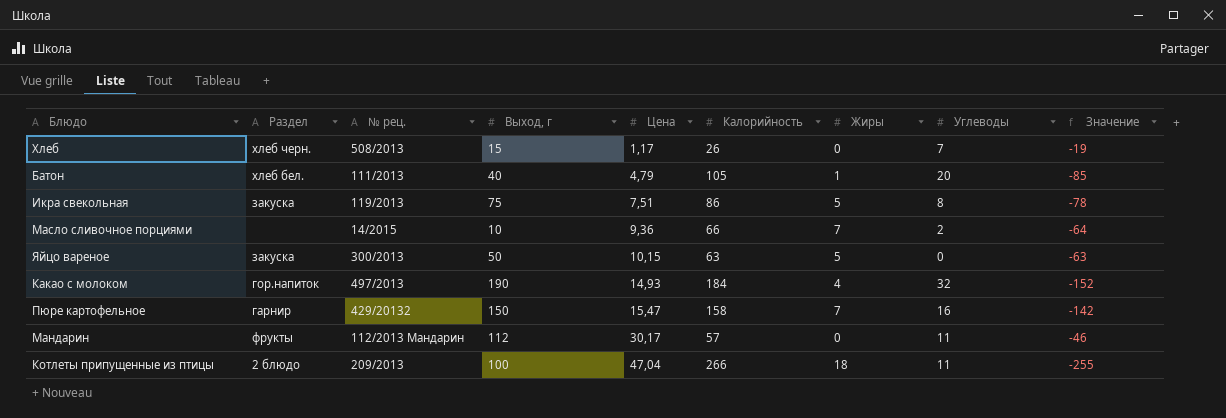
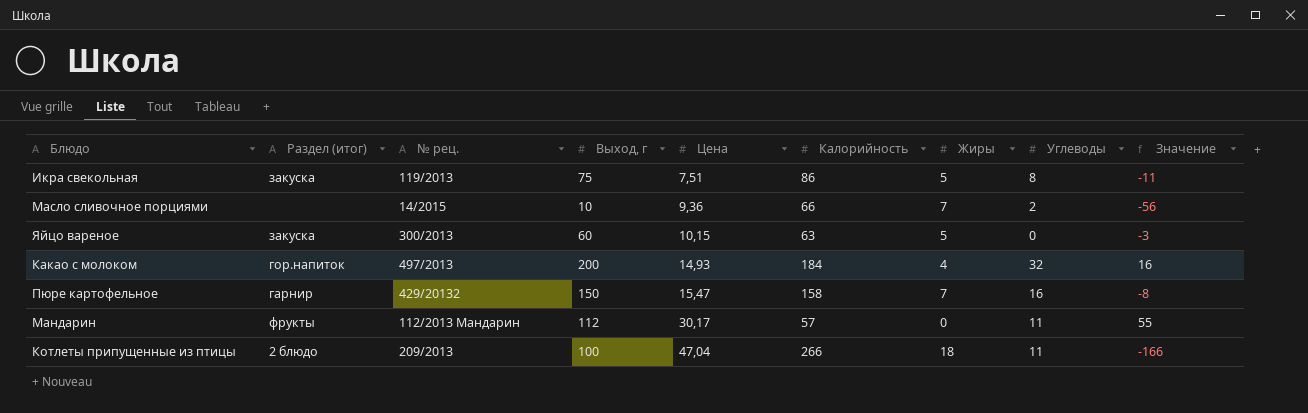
column name: Раздел -> Раздел (итог)
column Значение | formula: [Углеводы] - [Калорийность] -> [Выход, г] - [Калорийность]
row Хлеб: хлеб черн. | 508/2013 | 15 | 1,17 | 26 | 0 | 7 | -19 -> none
row Батон: хлеб бел. | 111/2013 | 40 | 4,79 | 105 | 1 | 20 | -85 -> none
Яйцо вареное | Выход, г: 50 -> 60
Какао с молоком | Выход, г: 190 -> 200

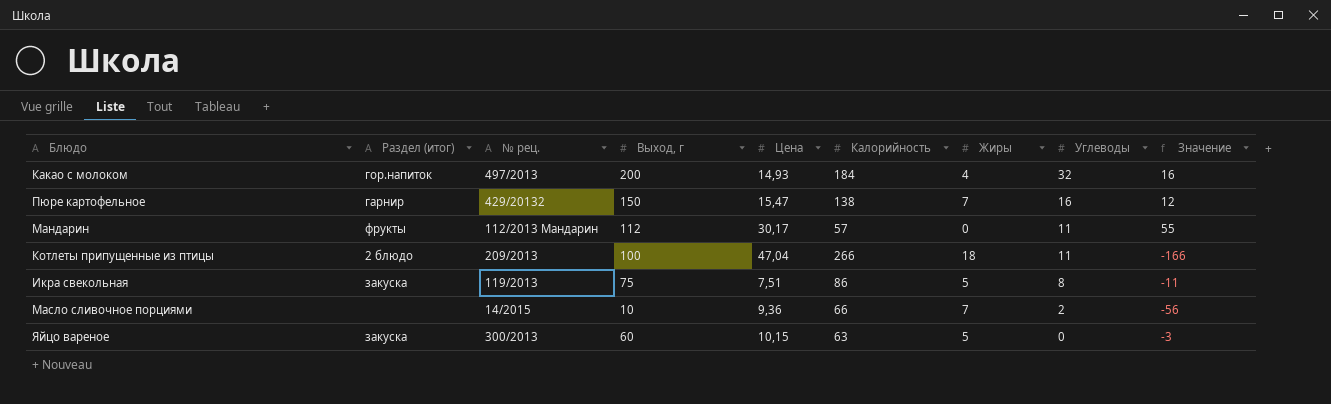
row order: Цена ascending -> Углеводы descending
Пюре картофельное | Калорийность: 158 -> 138
Пюре картофельное | Значение: -8 -> 12

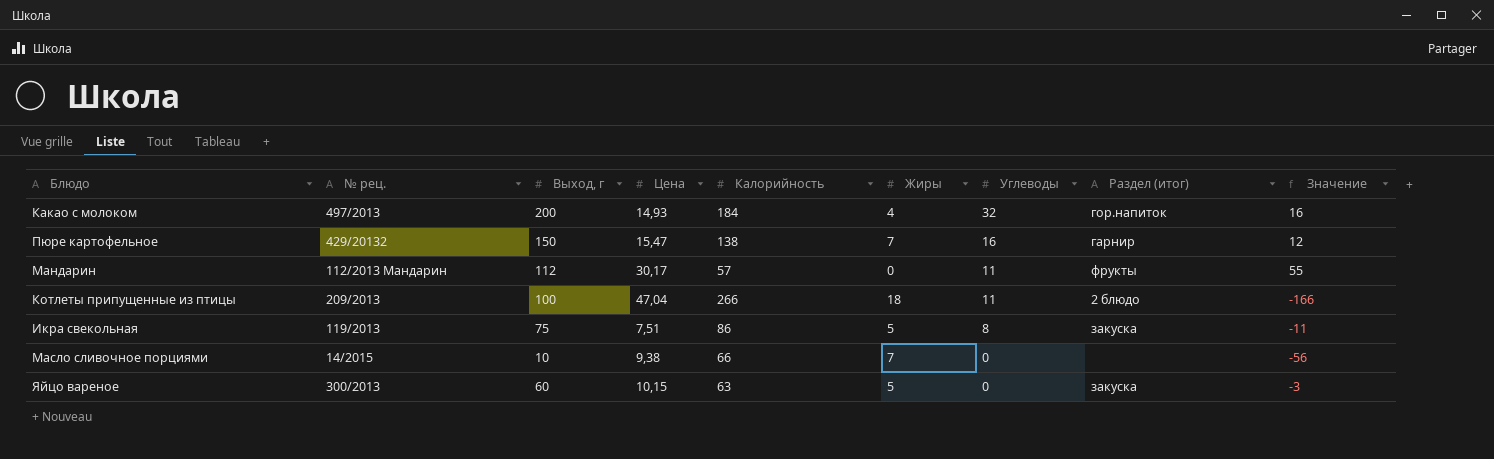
column Раздел (итог) | position: 2 -> 8
Масло сливочное порциями | Цена: 9,36 -> 9,38
Масло сливочное порциями | Углеводы: 2 -> 0

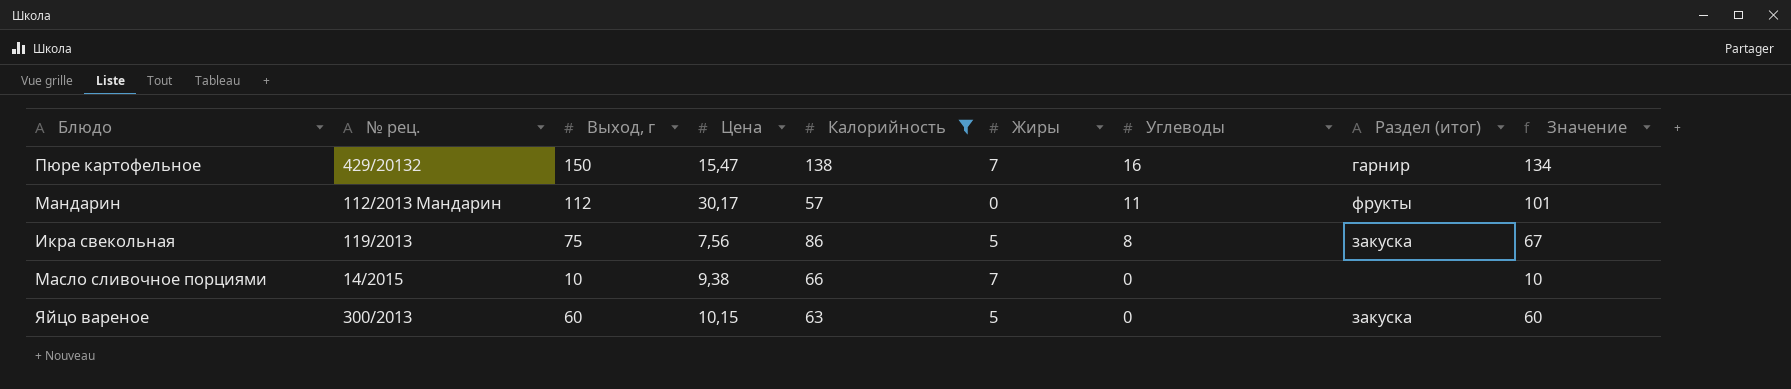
filter: none -> Калорийность <= 138
column Значение | formula: [Выход, г] - [Калорийность] -> [Выход, г] - [Углеводы]
Икра свекольная | Цена: 7,51 -> 7,56

